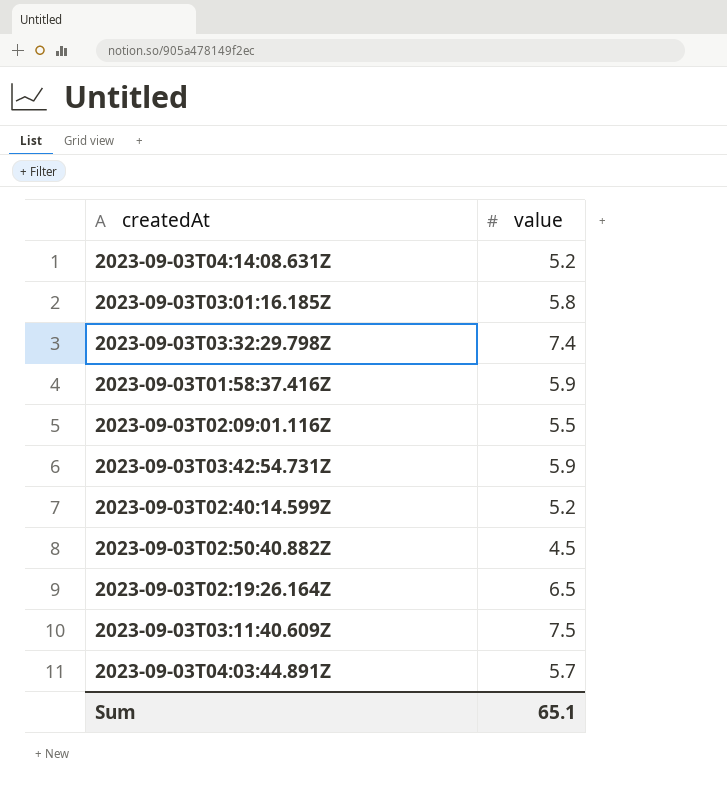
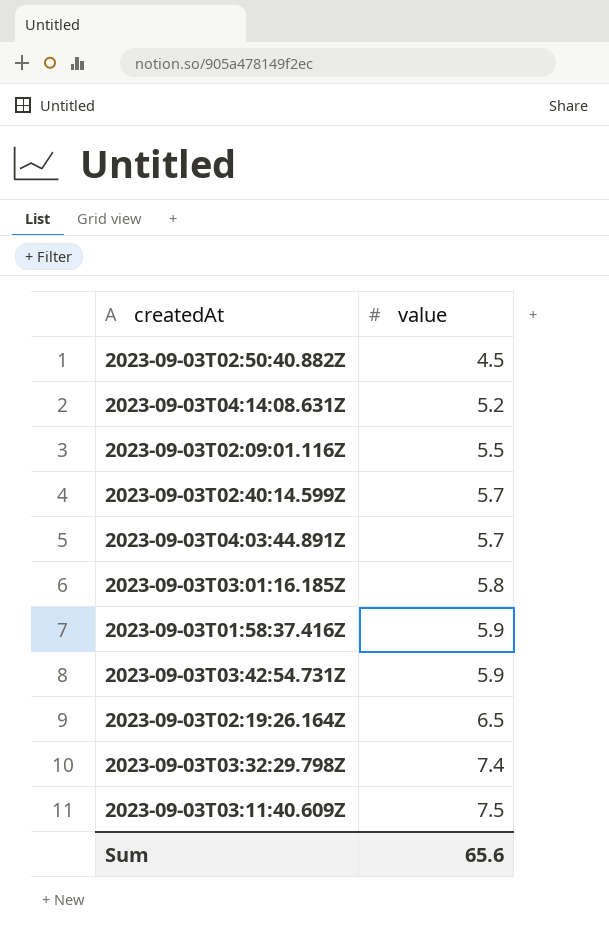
row order: none -> value ascending
2023-09-03T02:40:14.599Z | value: 5.2 -> 5.7
Sum | value: 65.1 -> 65.6

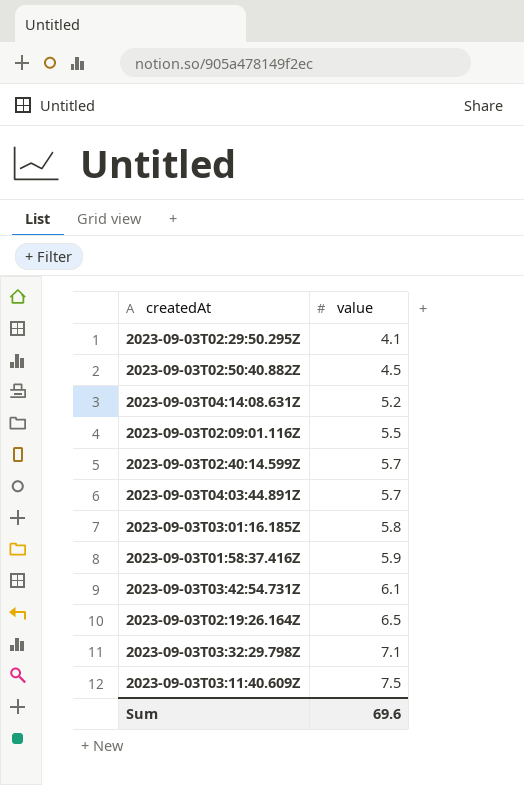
row 2023-09-03T02:29:50.295Z: none -> 4.1
2023-09-03T03:42:54.731Z | value: 5.9 -> 6.1
2023-09-03T03:32:29.798Z | value: 7.4 -> 7.1
Sum | value: 65.6 -> 69.6

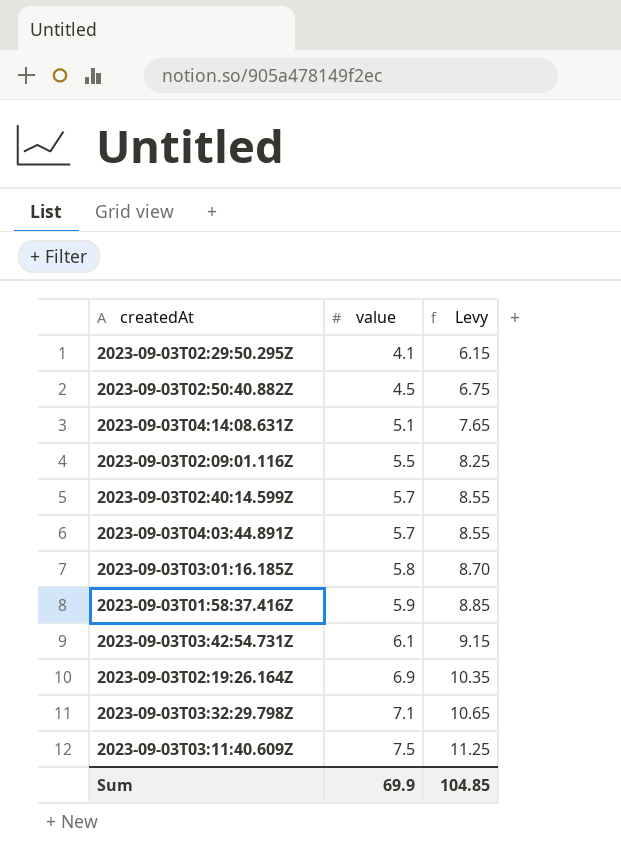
column Levy | formula: none -> [value] * 1.5
2023-09-03T04:14:08.631Z | value: 5.2 -> 5.1
2023-09-03T02:19:26.164Z | value: 6.5 -> 6.9
Sum | value: 69.6 -> 69.9

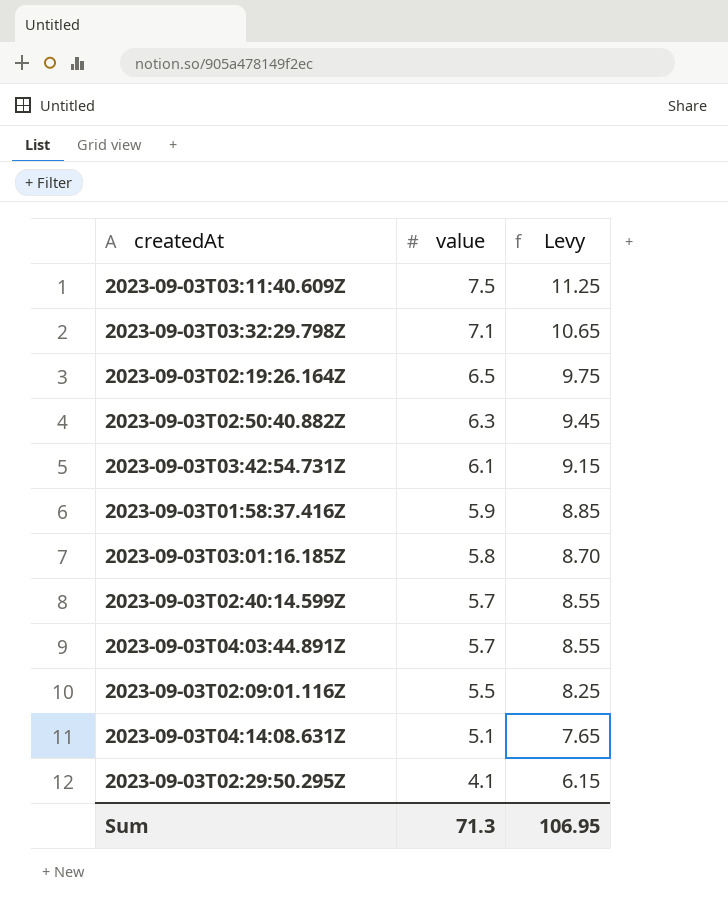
row order: value ascending -> value descending
2023-09-03T02:19:26.164Z | value: 6.9 -> 6.5
2023-09-03T02:19:26.164Z | Levy: 10.35 -> 9.75
2023-09-03T02:50:40.882Z | value: 4.5 -> 6.3
2023-09-03T02:50:40.882Z | Levy: 6.75 -> 9.45
Sum | value: 69.9 -> 71.3
Sum | Levy: 104.85 -> 106.95

